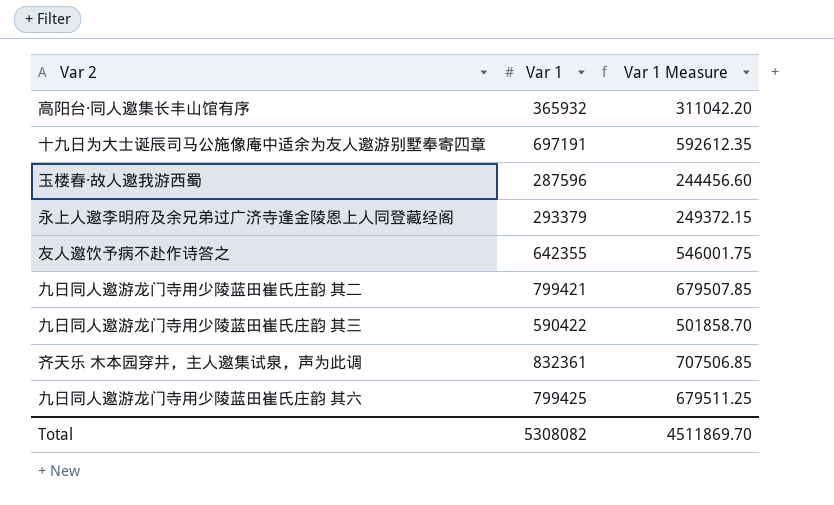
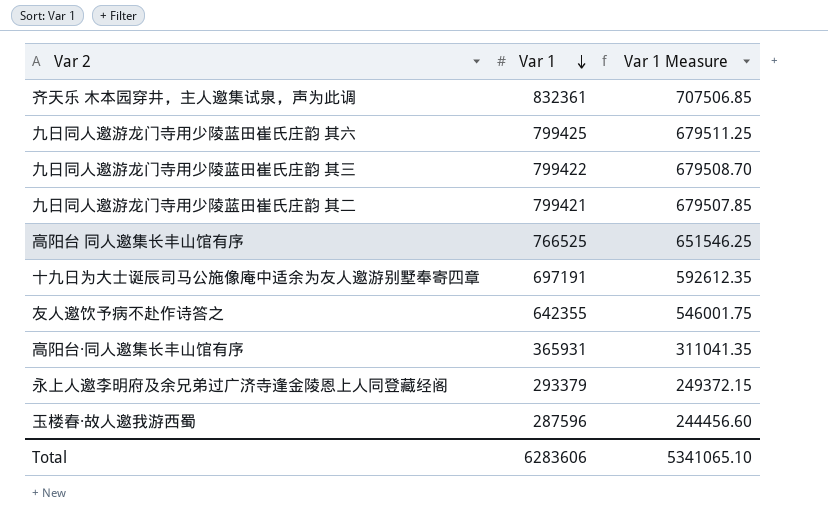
row order: none -> Var 1 descending
九日同人邀游龙门寺用少陵蓝田崔氏庄韵 其三 | Var 1: 590422 -> 799422
九日同人邀游龙门寺用少陵蓝田崔氏庄韵 其三 | Var 1 Measure: 501858.70 -> 679508.70
row 高阳台 同人邀集长丰山馆有序: none -> 766525 | 651546.25
高阳台·同人邀集长丰山馆有序 | Var 1: 365932 -> 365931
高阳台·同人邀集长丰山馆有序 | Var 1 Measure: 311042.20 -> 311041.35
Total | Var 1: 5308082 -> 6283606
Total | Var 1 Measure: 4511869.70 -> 5341065.10

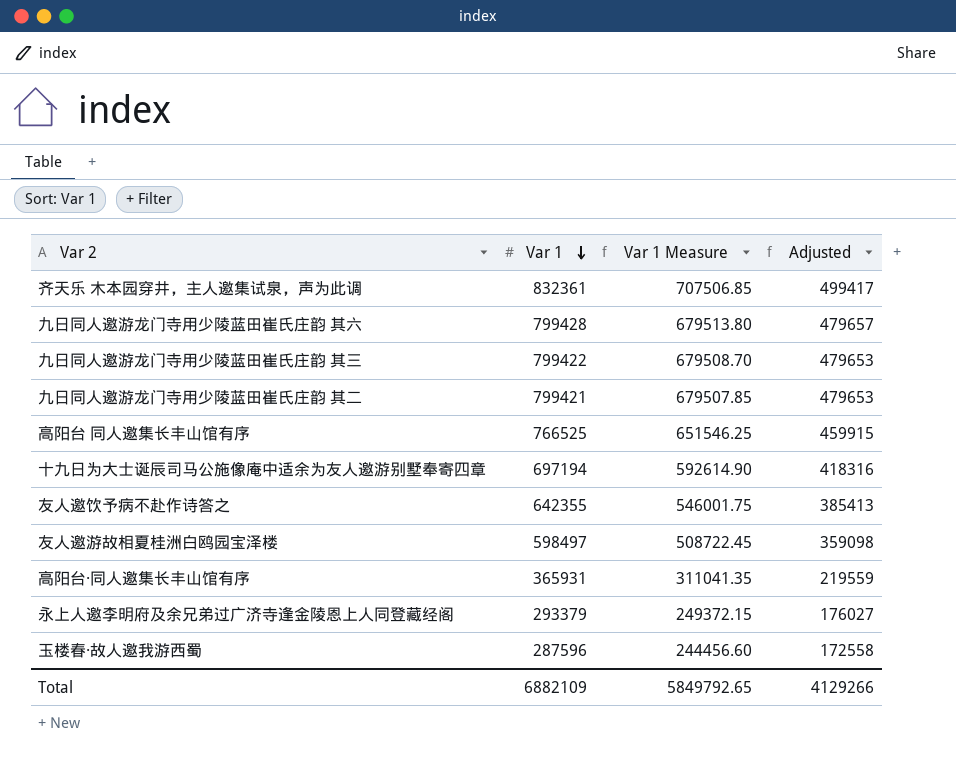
column Adjusted | formula: none -> [Var 1] * 0.6
九日同人邀游龙门寺用少陵蓝田崔氏庄韵 其六 | Var 1: 799425 -> 799428
九日同人邀游龙门寺用少陵蓝田崔氏庄韵 其六 | Var 1 Measure: 679511.25 -> 679513.80
十九日为大士诞辰司马公施像庵中适余为友人邀游别墅奉寄四章 | Var 1: 697191 -> 697194
十九日为大士诞辰司马公施像庵中适余为友人邀游别墅奉寄四章 | Var 1 Measure: 592612.35 -> 592614.90
row 友人邀游故相夏桂洲白鸥园宝泽楼: none -> 598497 | 508722.45 | 359098
Total | Var 1: 6283606 -> 6882109
Total | Var 1 Measure: 5341065.10 -> 5849792.65

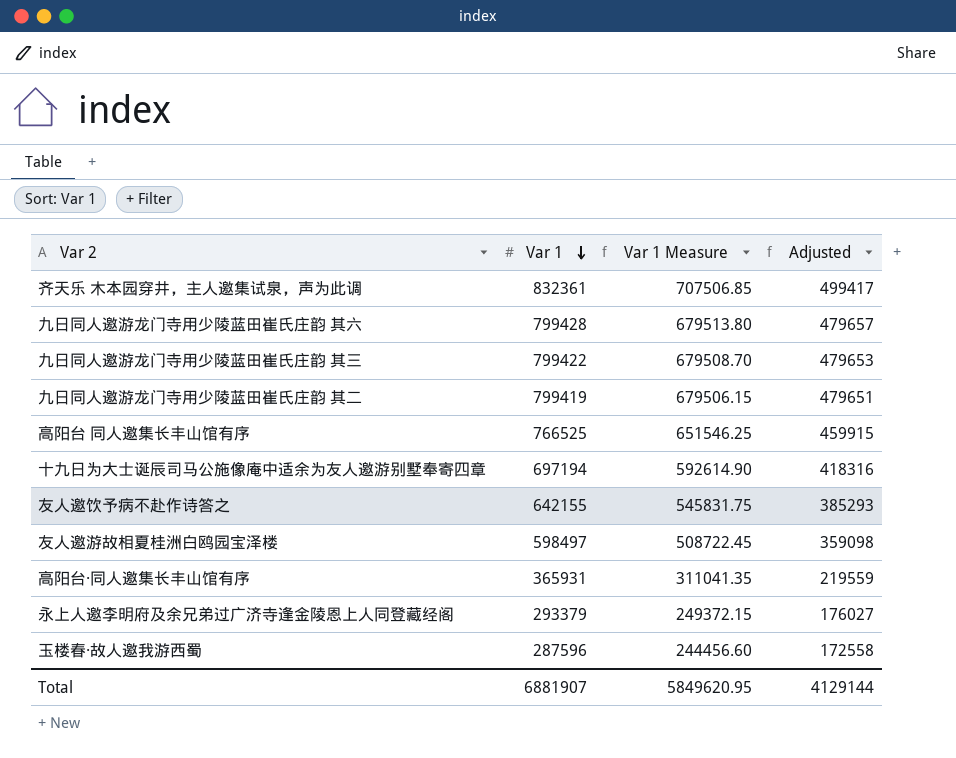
九日同人邀游龙门寺用少陵蓝田崔氏庄韵 其二 | Var 1: 799421 -> 799419
九日同人邀游龙门寺用少陵蓝田崔氏庄韵 其二 | Var 1 Measure: 679507.85 -> 679506.15
九日同人邀游龙门寺用少陵蓝田崔氏庄韵 其二 | Adjusted: 479653 -> 479651
友人邀饮予病不赴作诗答之 | Var 1: 642355 -> 642155
友人邀饮予病不赴作诗答之 | Var 1 Measure: 546001.75 -> 545831.75
友人邀饮予病不赴作诗答之 | Adjusted: 385413 -> 385293
Total | Var 1: 6882109 -> 6881907
Total | Var 1 Measure: 5849792.65 -> 5849620.95
Total | Adjusted: 4129266 -> 4129144

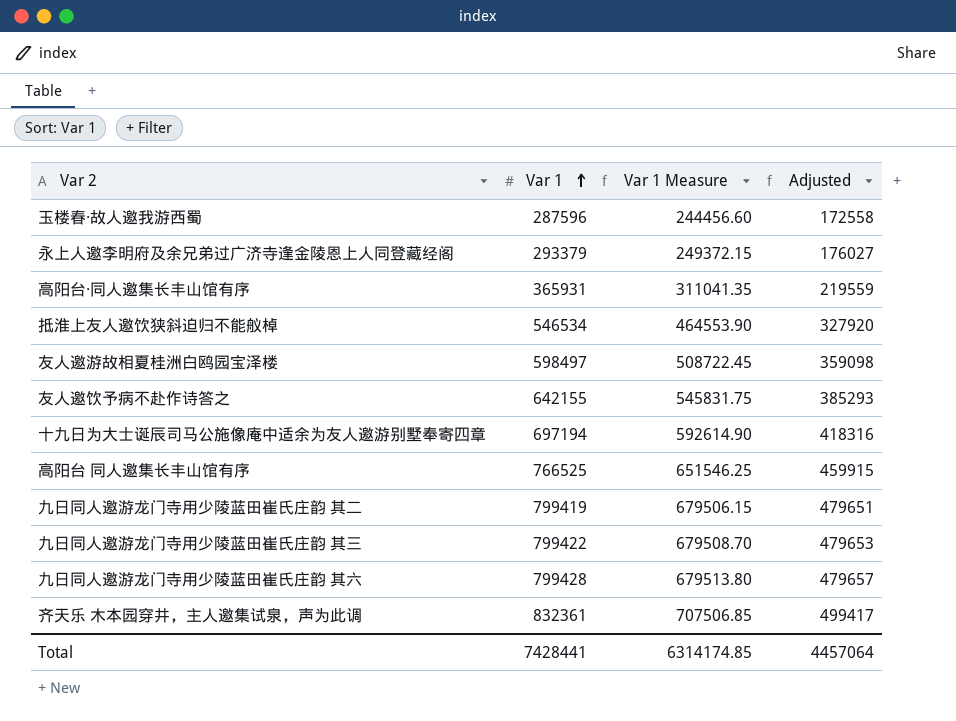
row order: Var 1 descending -> Var 1 ascending
row 抵淮上友人邀饮狭斜迫归不能舣棹: none -> 546534 | 464553.90 | 327920
Total | Var 1: 6881907 -> 7428441
Total | Var 1 Measure: 5849620.95 -> 6314174.85
Total | Adjusted: 4129144 -> 4457064

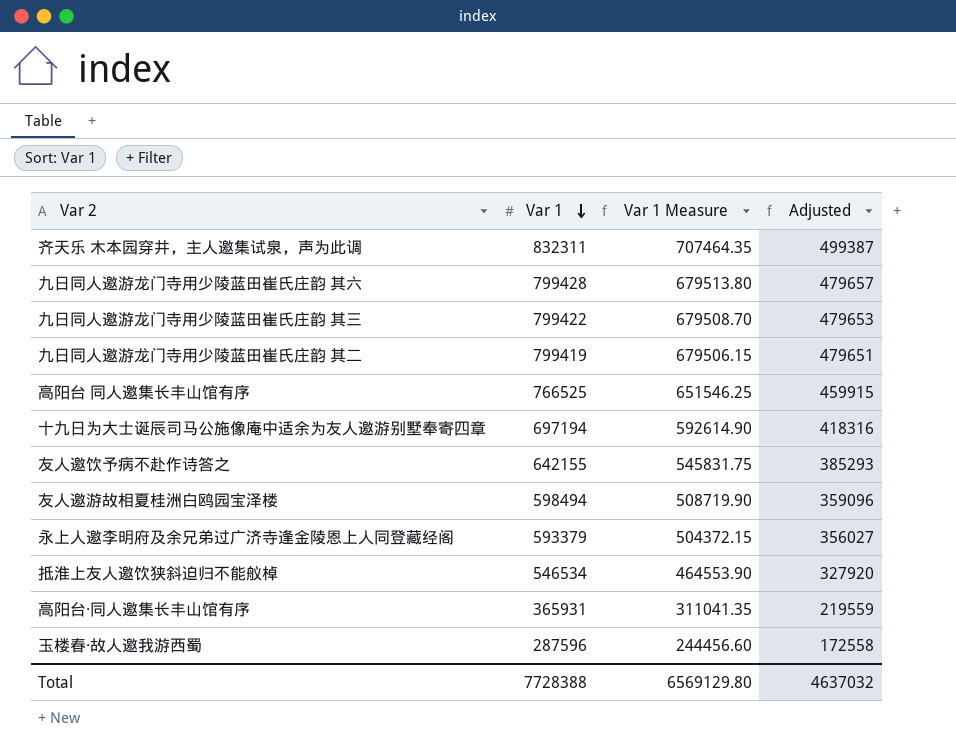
row order: Var 1 ascending -> Var 1 descending
齐天乐 木本园穿井，主人邀集试泉，声为此调 | Var 1: 832361 -> 832311
齐天乐 木本园穿井，主人邀集试泉，声为此调 | Var 1 Measure: 707506.85 -> 707464.35
齐天乐 木本园穿井，主人邀集试泉，声为此调 | Adjusted: 499417 -> 499387
友人邀游故相夏桂洲白鸥园宝泽楼 | Var 1: 598497 -> 598494
友人邀游故相夏桂洲白鸥园宝泽楼 | Var 1 Measure: 508722.45 -> 508719.90
友人邀游故相夏桂洲白鸥园宝泽楼 | Adjusted: 359098 -> 359096
永上人邀李明府及余兄弟过广济寺逢金陵恩上人同登藏经阁 | Var 1: 293379 -> 593379
永上人邀李明府及余兄弟过广济寺逢金陵恩上人同登藏经阁 | Var 1 Measure: 249372.15 -> 504372.15
永上人邀李明府及余兄弟过广济寺逢金陵恩上人同登藏经阁 | Adjusted: 176027 -> 356027
Total | Var 1: 7428441 -> 7728388
Total | Var 1 Measure: 6314174.85 -> 6569129.80
Total | Adjusted: 4457064 -> 4637032

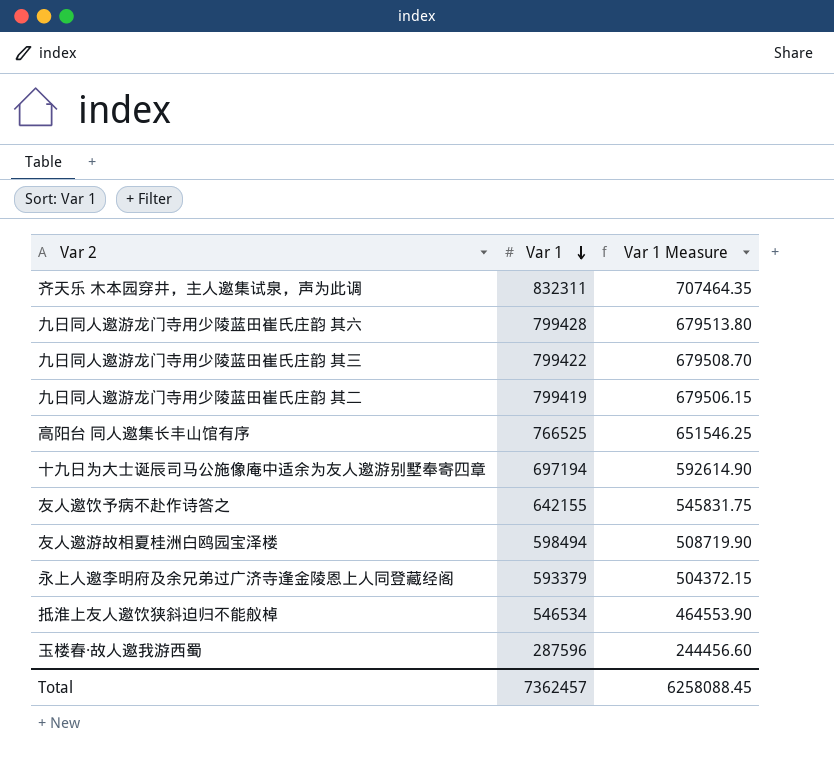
column Adjusted | formula: [Var 1] * 0.6 -> none
row 高阳台·同人邀集长丰山馆有序: 365931 | 311041.35 | 219559 -> none
Total | Var 1: 7728388 -> 7362457
Total | Var 1 Measure: 6569129.80 -> 6258088.45

